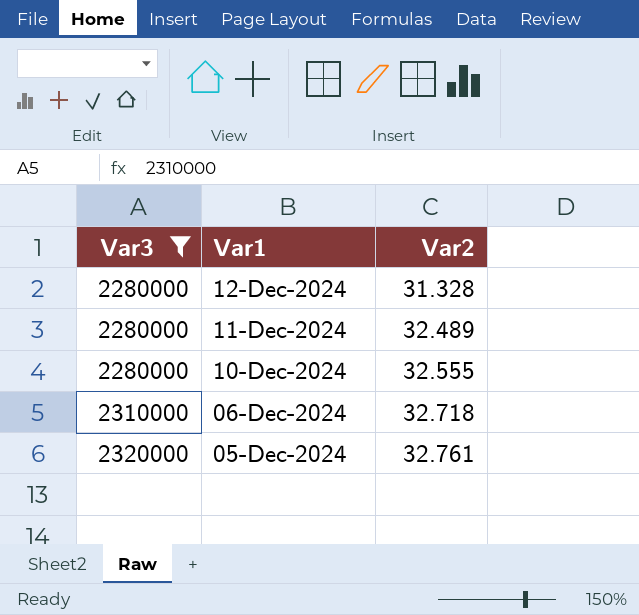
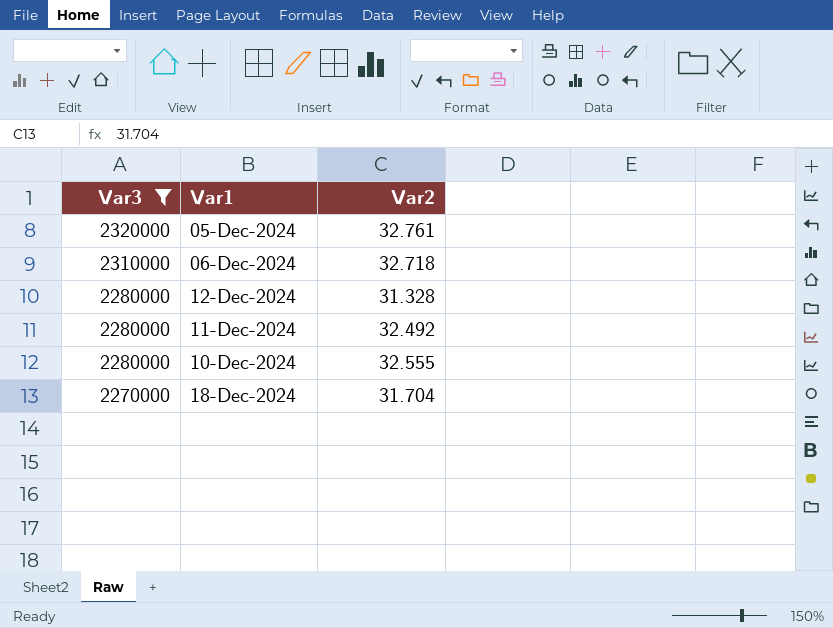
row order: Var3 ascending -> Var3 descending
11-Dec-2024 | Var2: 32.489 -> 32.492
row 18-Dec-2024: none -> 2270000 | 31.704

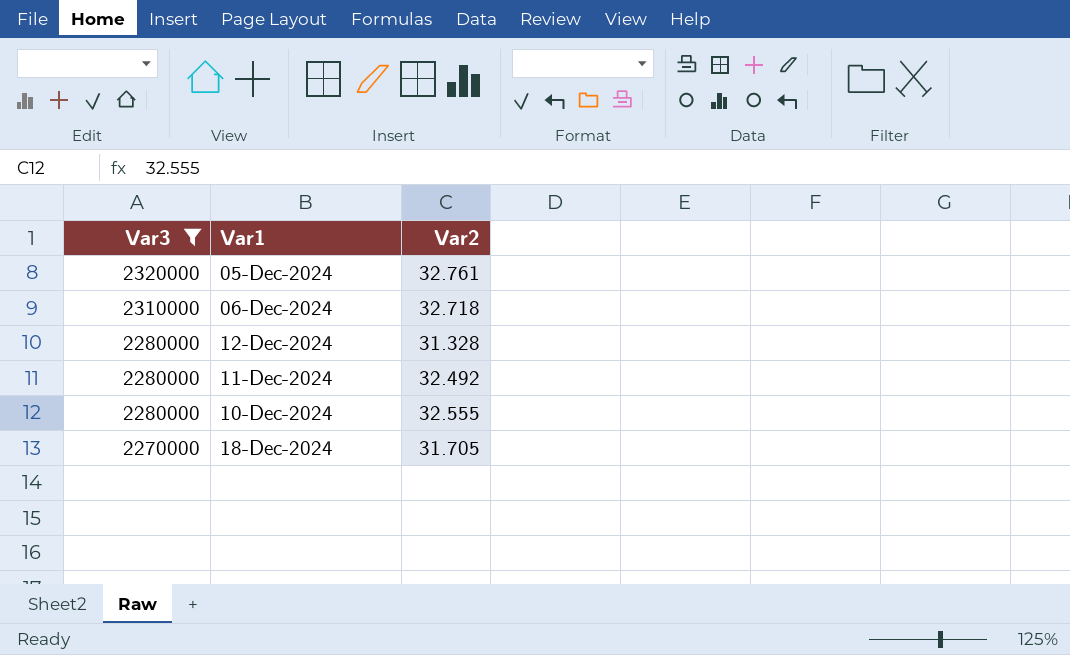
18-Dec-2024 | Var2: 31.704 -> 31.705

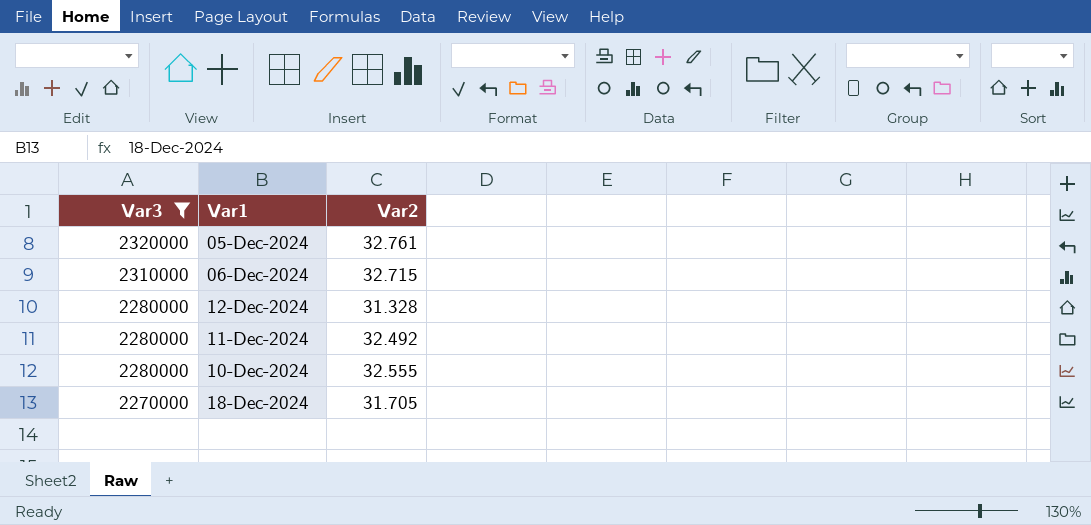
06-Dec-2024 | Var2: 32.718 -> 32.715

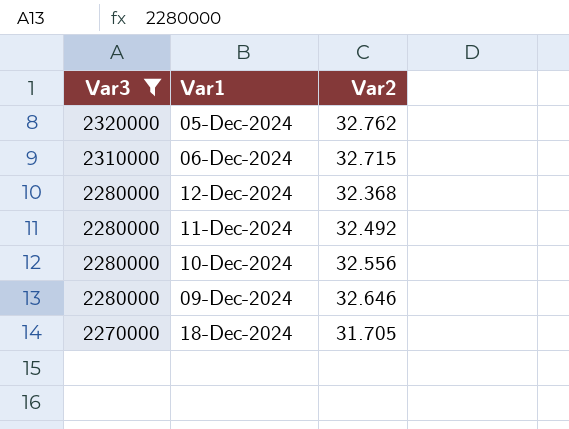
05-Dec-2024 | Var2: 32.761 -> 32.762
12-Dec-2024 | Var2: 31.328 -> 32.368
10-Dec-2024 | Var2: 32.555 -> 32.556
row 09-Dec-2024: none -> 2280000 | 32.646

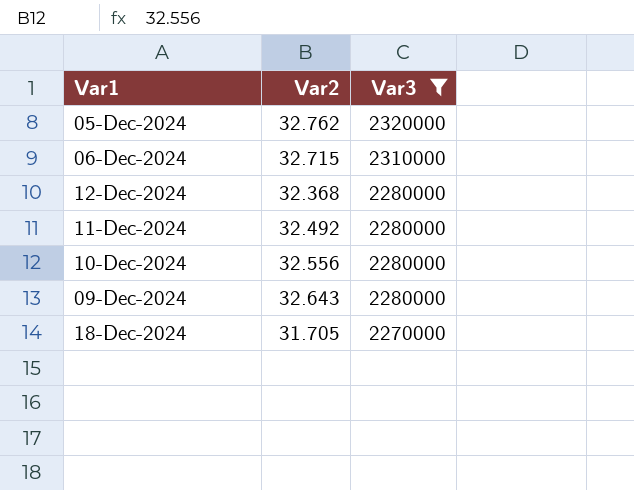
column Var3 | position: 1 -> 3
09-Dec-2024 | Var2: 32.646 -> 32.643

